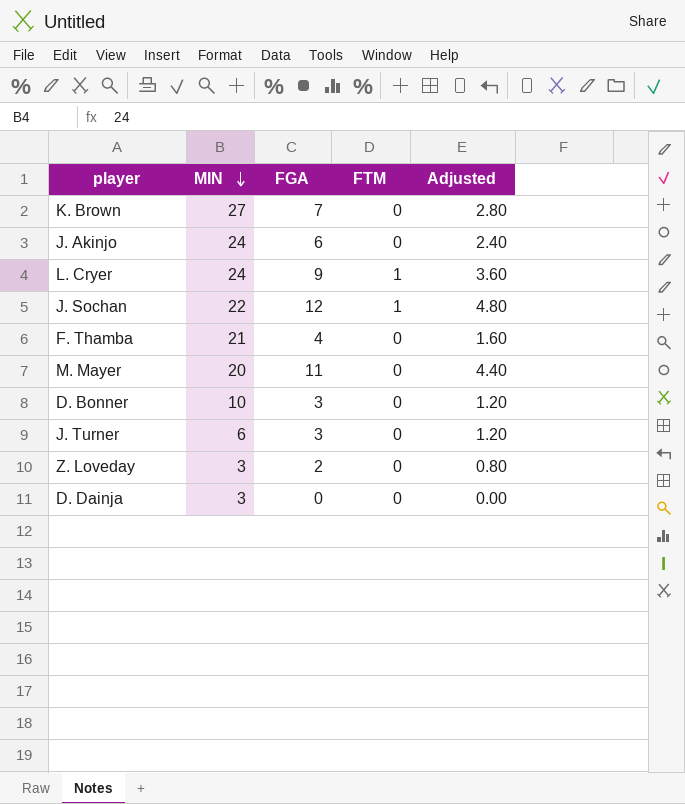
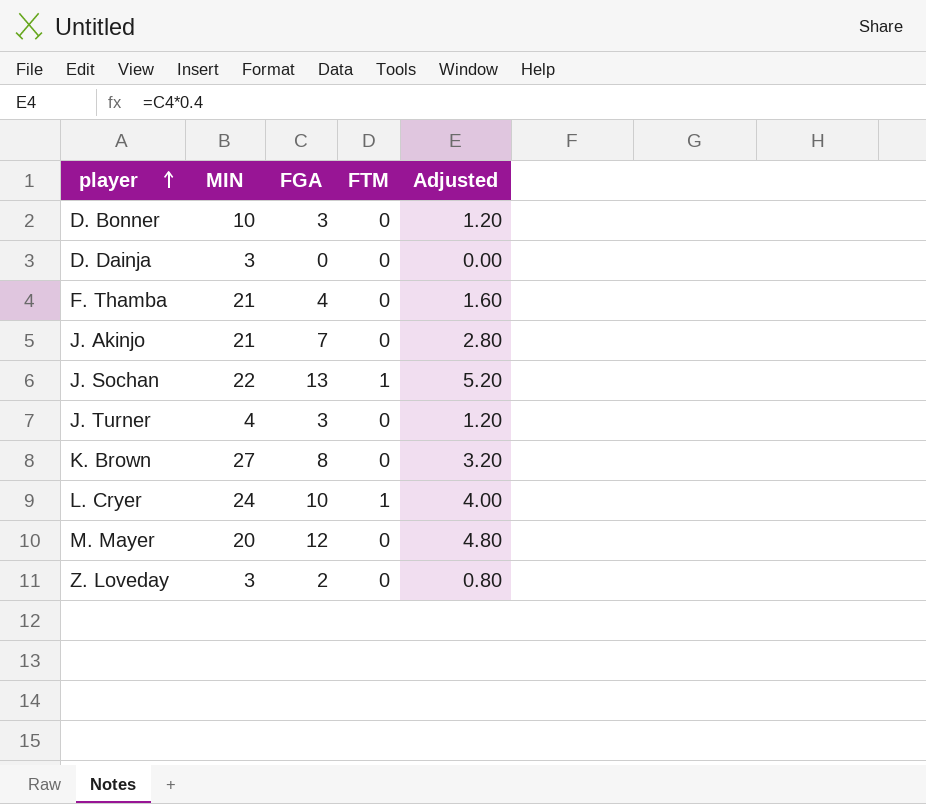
row order: MIN descending -> player ascending
J. Akinjo | MIN: 24 -> 21
J. Akinjo | FGA: 6 -> 7
J. Akinjo | Adjusted: 2.40 -> 2.80
J. Sochan | FGA: 12 -> 13
J. Sochan | Adjusted: 4.80 -> 5.20
J. Turner | MIN: 6 -> 4
K. Brown | FGA: 7 -> 8
K. Brown | Adjusted: 2.80 -> 3.20
L. Cryer | FGA: 9 -> 10
L. Cryer | Adjusted: 3.60 -> 4.00
M. Mayer | FGA: 11 -> 12
M. Mayer | Adjusted: 4.40 -> 4.80

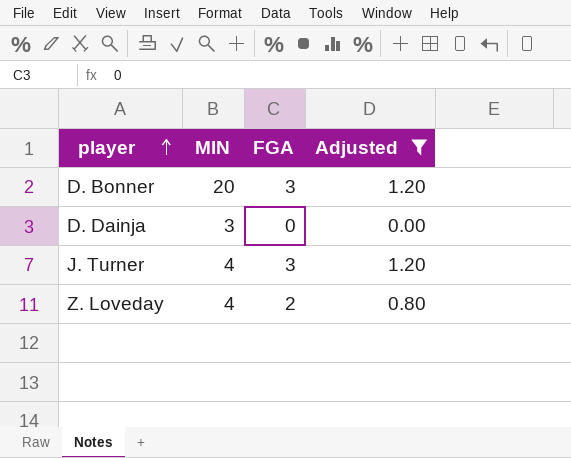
filter: none -> Adjusted <= 1.20
column FTM | position: 4 -> none
D. Bonner | MIN: 10 -> 20
Z. Loveday | MIN: 3 -> 4

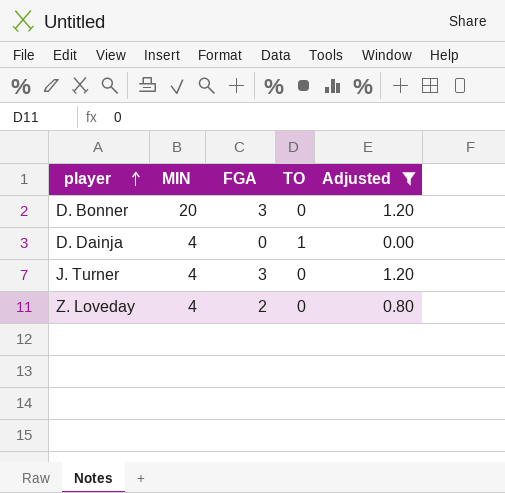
column TO | position: none -> 4
D. Dainja | MIN: 3 -> 4

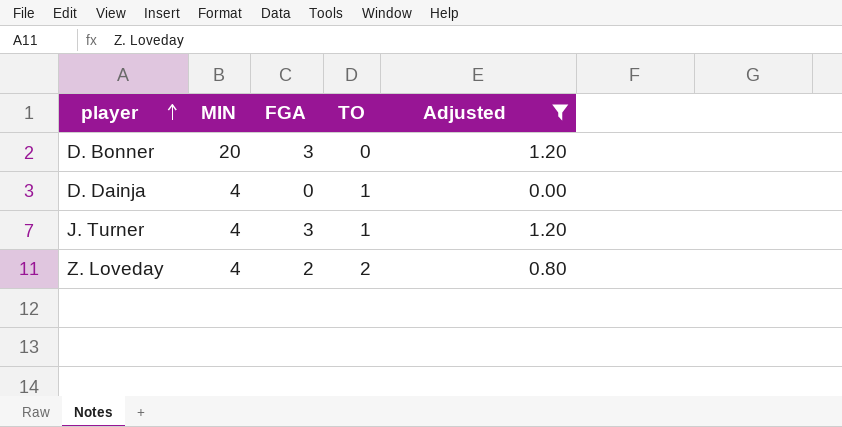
J. Turner | TO: 0 -> 1
Z. Loveday | TO: 0 -> 2

